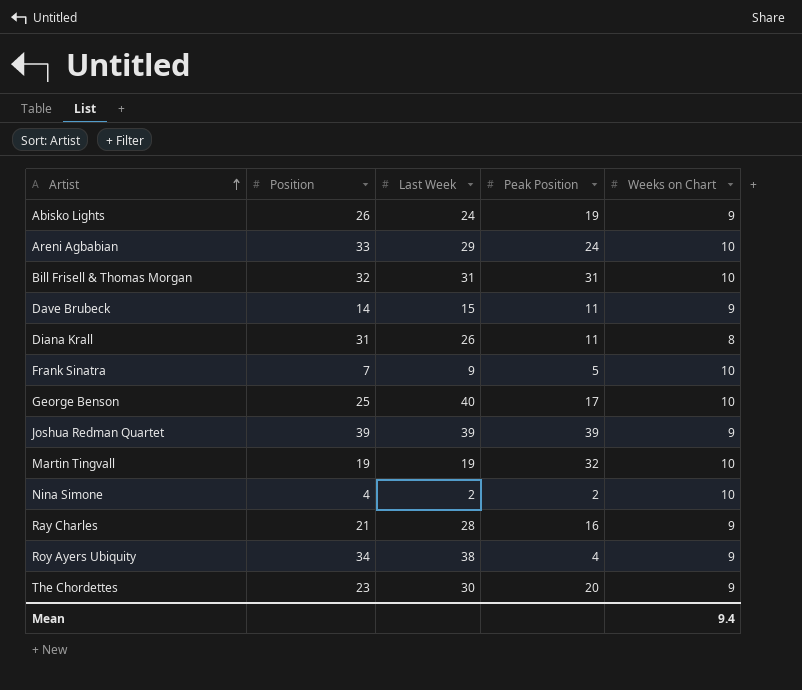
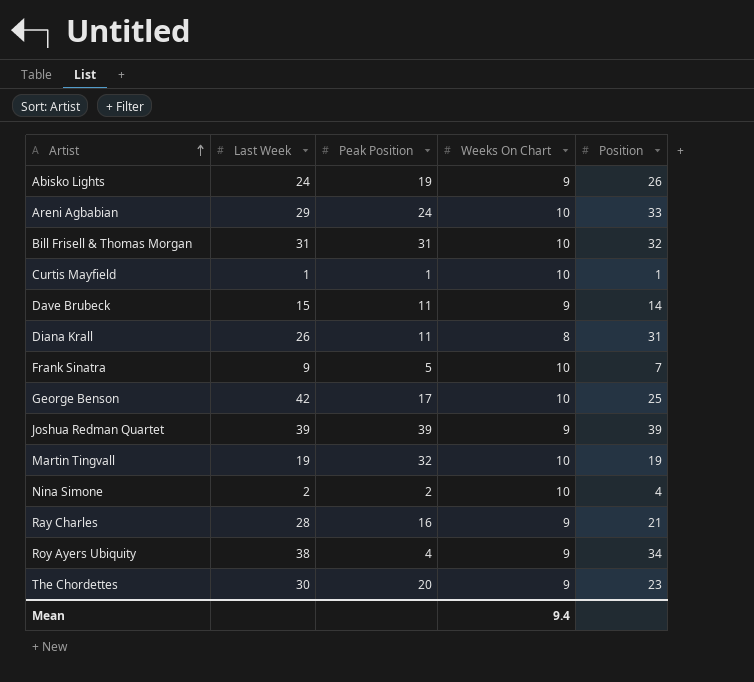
column name: Weeks on Chart -> Weeks On Chart
column Position | position: 2 -> 5
row Curtis Mayfield: none -> 1 | 1 | 10 | 1
George Benson | Last Week: 40 -> 42

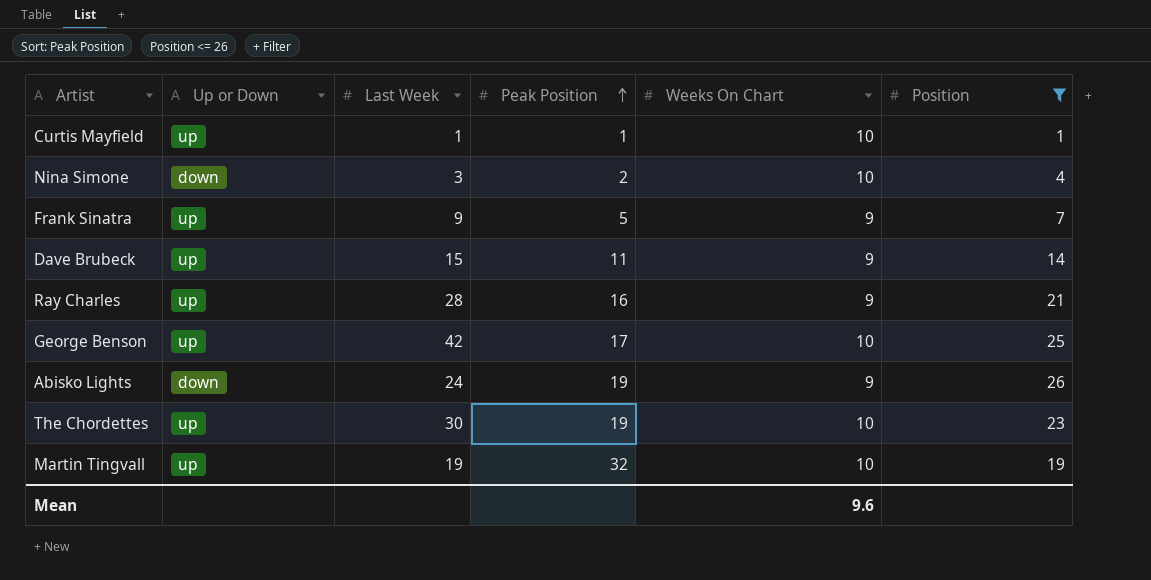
filter: none -> Position <= 26
row order: Artist ascending -> Peak Position ascending
column Up or Down | position: none -> 2
Nina Simone | Last Week: 2 -> 3
Frank Sinatra | Weeks On Chart: 10 -> 9
The Chordettes | Peak Position: 20 -> 19
The Chordettes | Weeks On Chart: 9 -> 10
Mean | Weeks On Chart: 9.4 -> 9.6

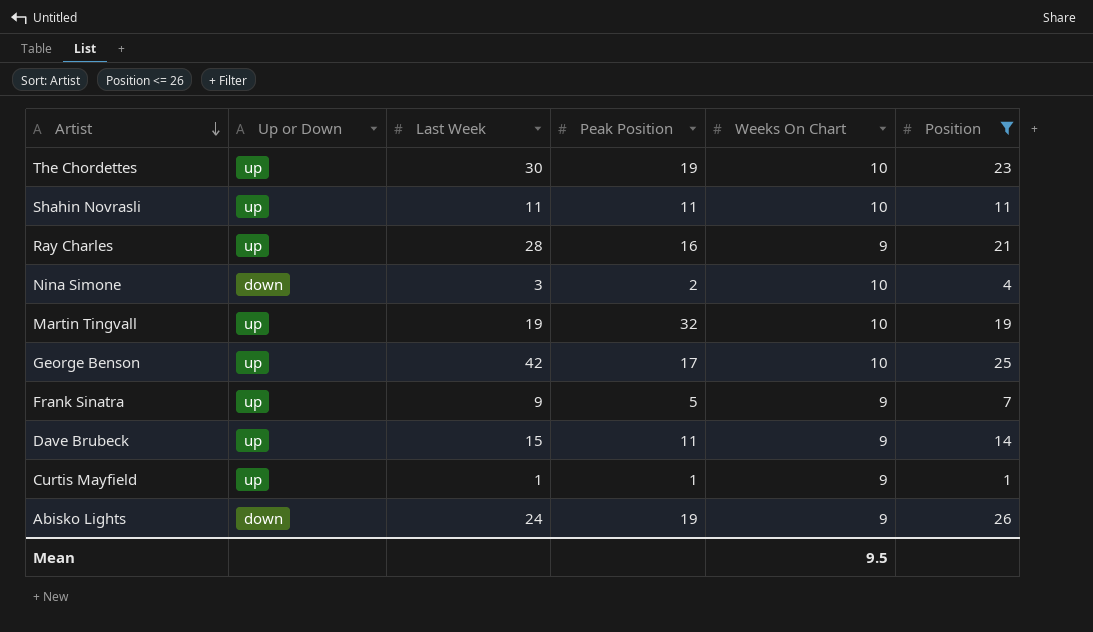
row order: Peak Position ascending -> Artist descending
row Shahin Novrasli: none -> up | 11 | 11 | 10 | 11
Curtis Mayfield | Weeks On Chart: 10 -> 9
Mean | Weeks On Chart: 9.6 -> 9.5

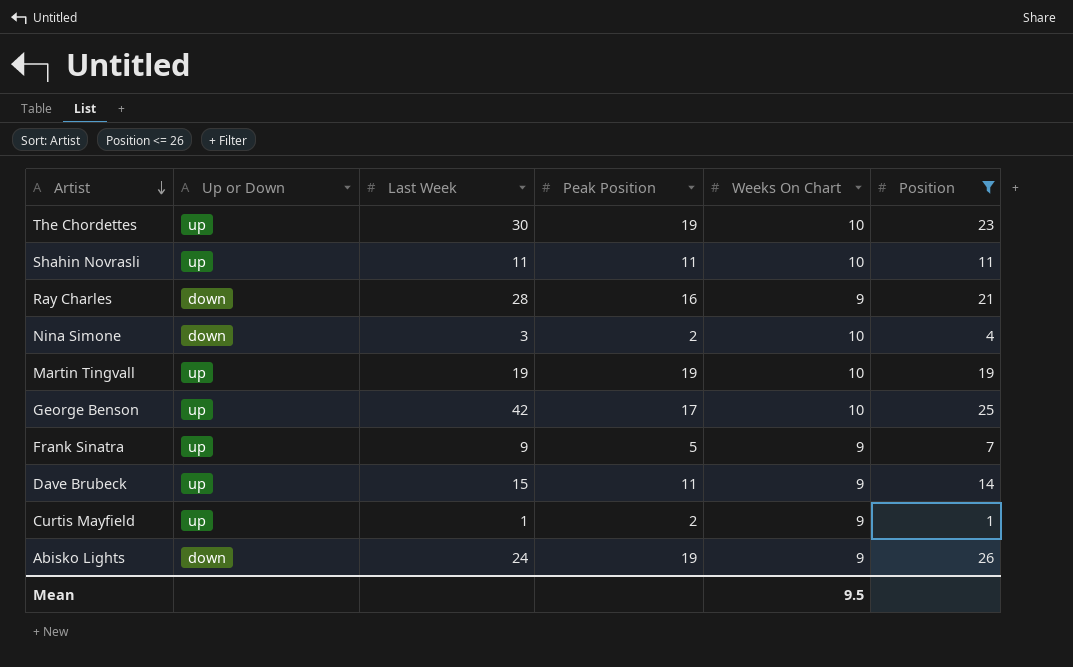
Ray Charles | Up or Down: up -> down
Martin Tingvall | Peak Position: 32 -> 19
Curtis Mayfield | Peak Position: 1 -> 2

